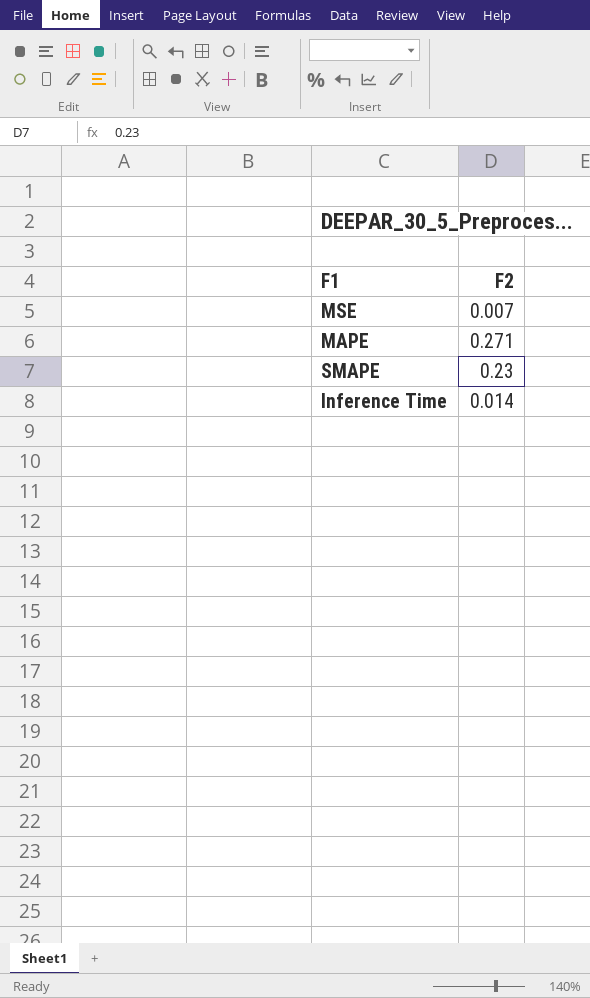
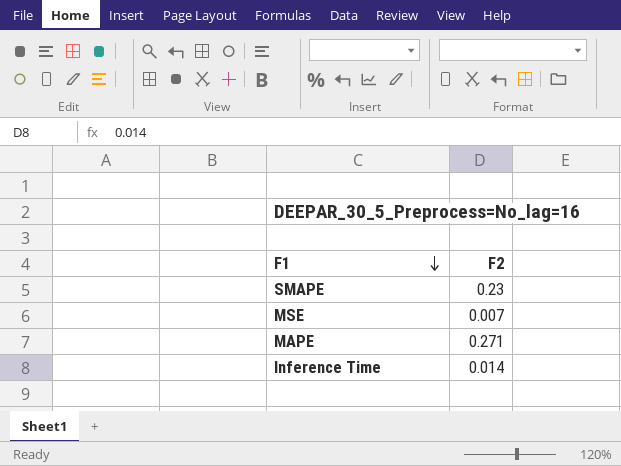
row order: none -> F1 descending

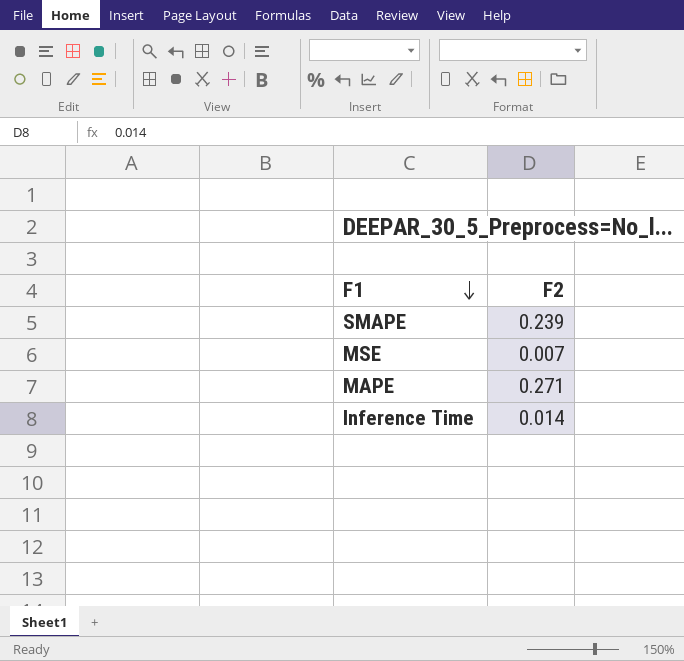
SMAPE | F2: 0.23 -> 0.239

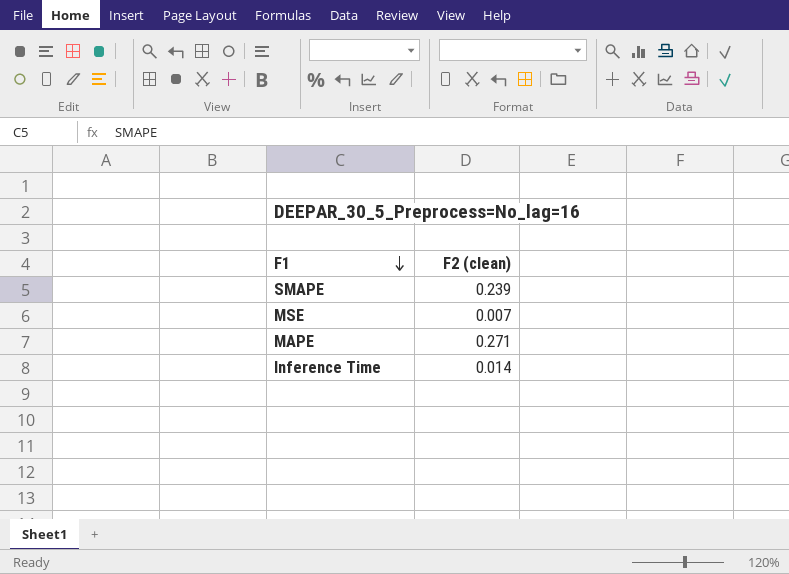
column name: F2 -> F2 (clean)

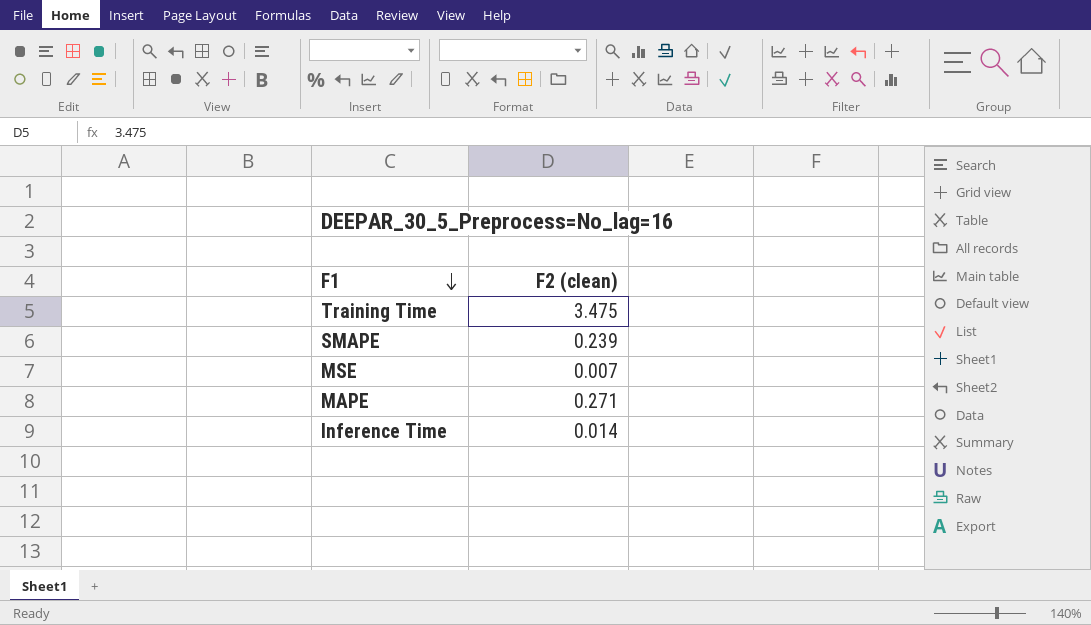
row Training Time: none -> 3.475

